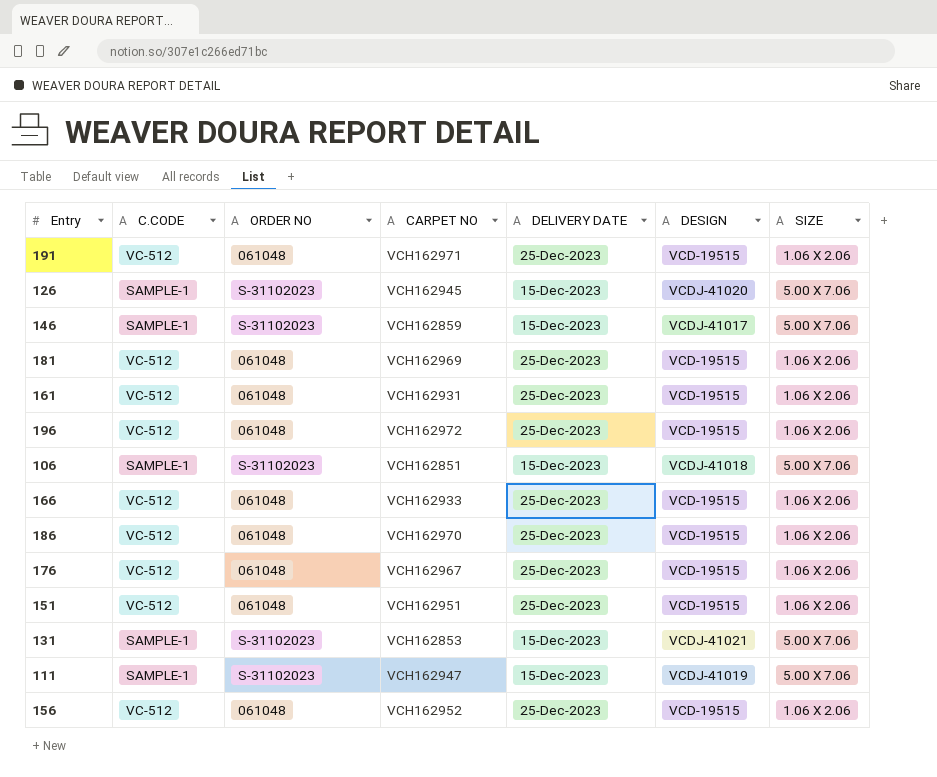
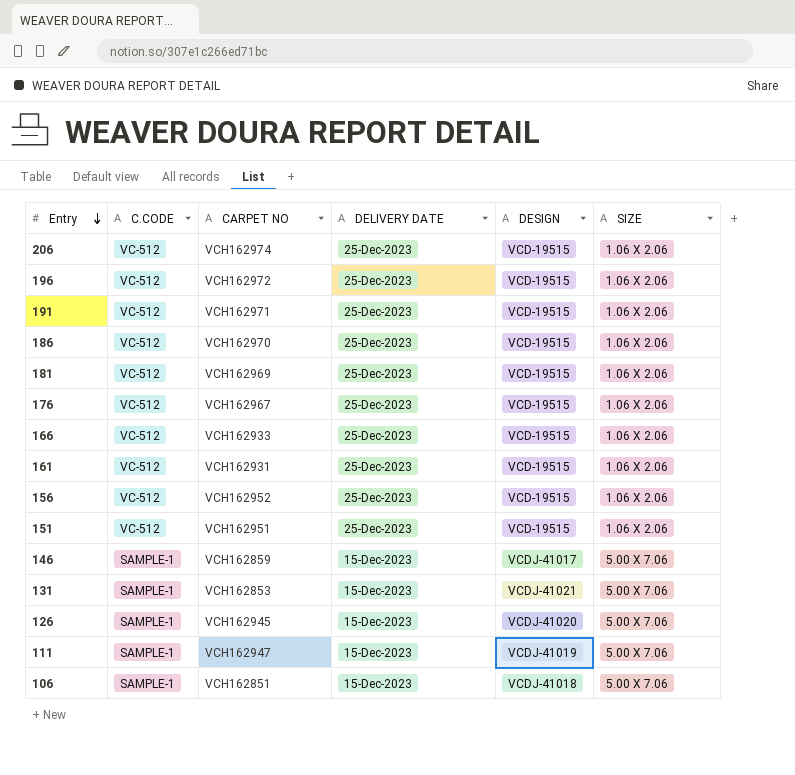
row order: none -> Entry descending
column ORDER NO | position: 3 -> none
row 206: none -> VC-512 | VCH162974 | 25-Dec-2023 | VCD-19515 | 1.06 X 2.06

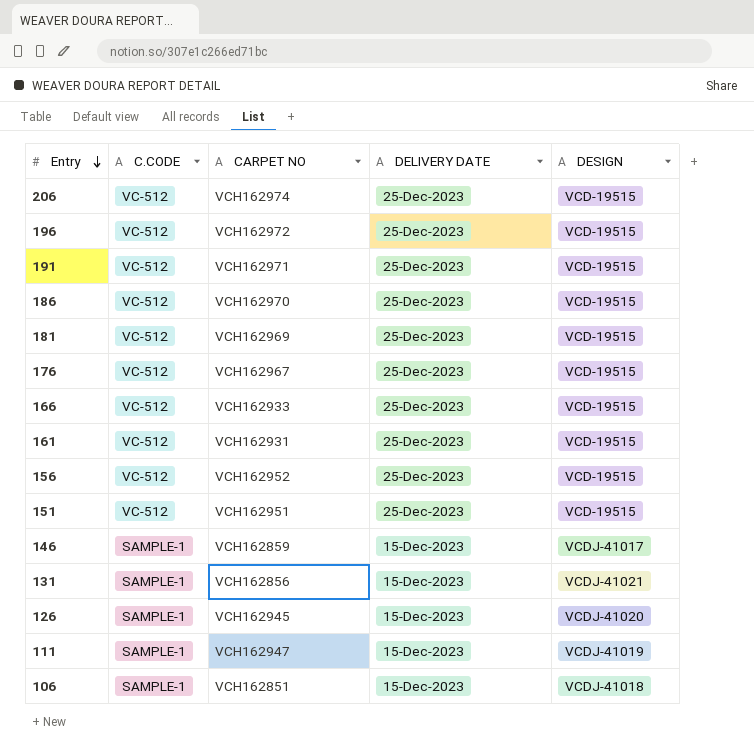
column SIZE | position: 6 -> none
131 | CARPET NO: VCH162853 -> VCH162856

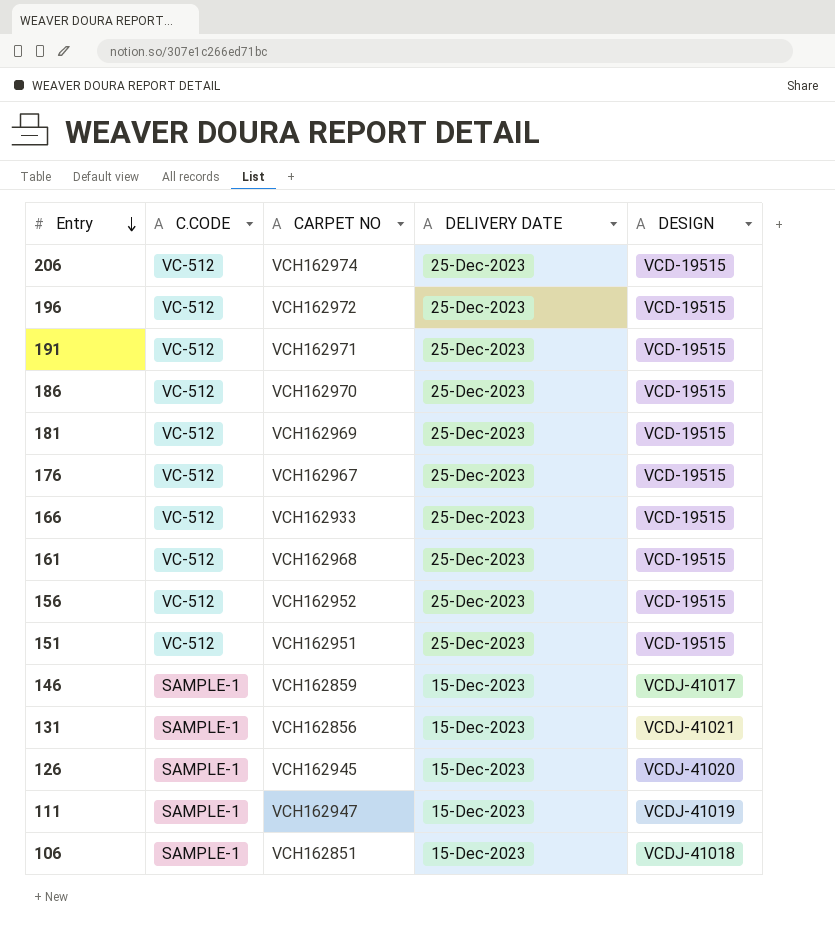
161 | CARPET NO: VCH162931 -> VCH162968

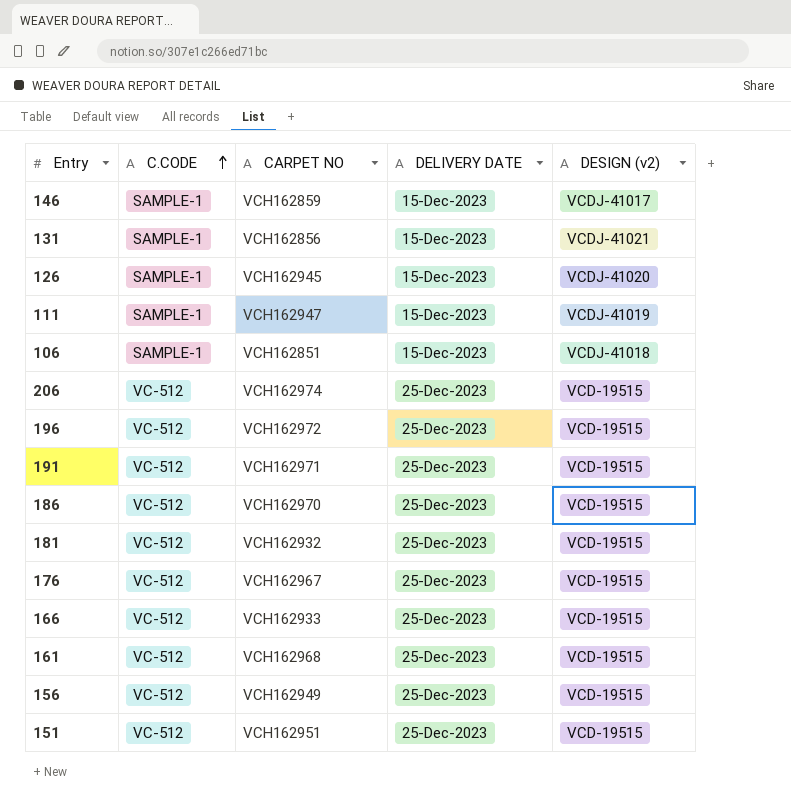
row order: Entry descending -> C.CODE ascending
column name: DESIGN -> DESIGN (v2)
181 | CARPET NO: VCH162969 -> VCH162932
156 | CARPET NO: VCH162952 -> VCH162949

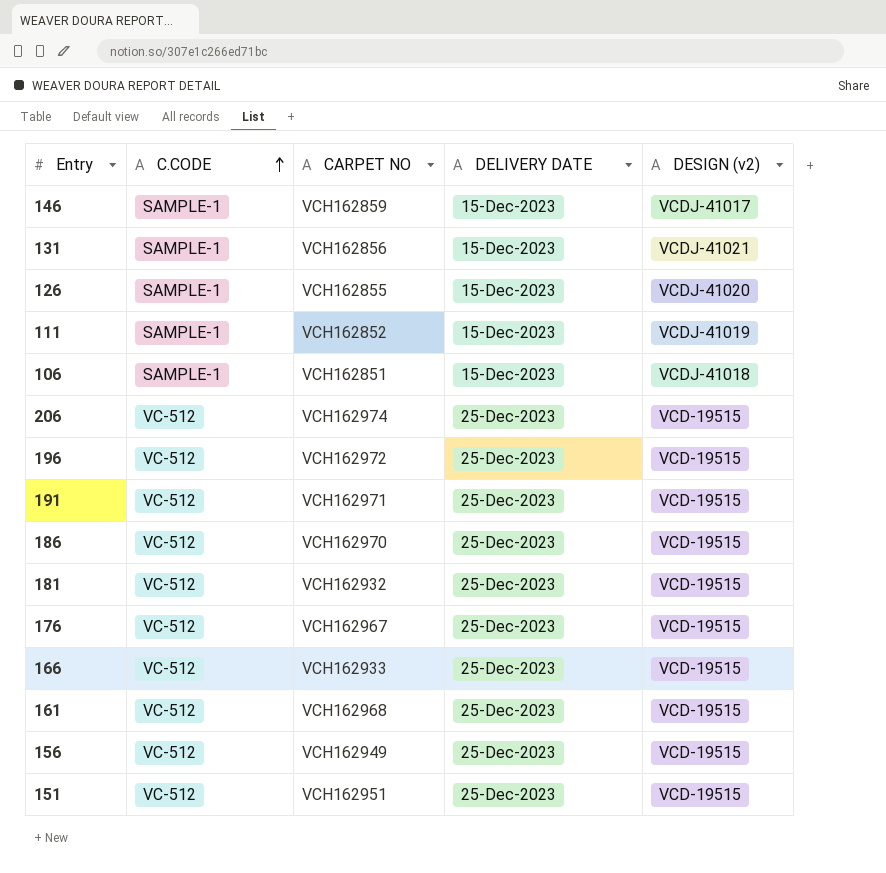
126 | CARPET NO: VCH162945 -> VCH162855
111 | CARPET NO: VCH162947 -> VCH162852

